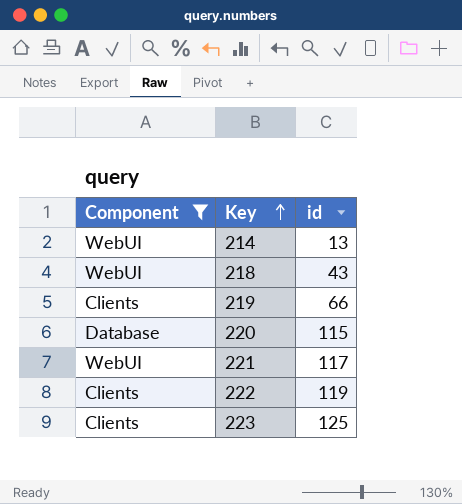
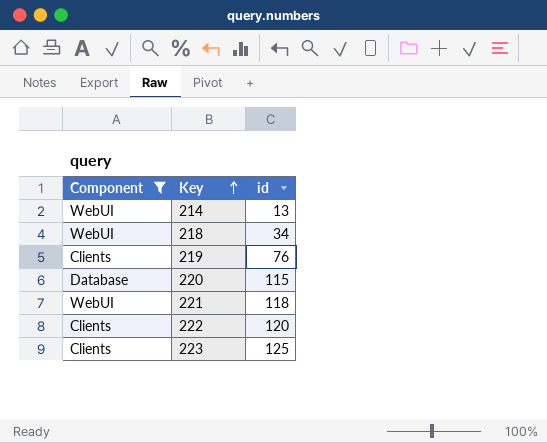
218 | id: 43 -> 34
219 | id: 66 -> 76
221 | id: 117 -> 118
222 | id: 119 -> 120

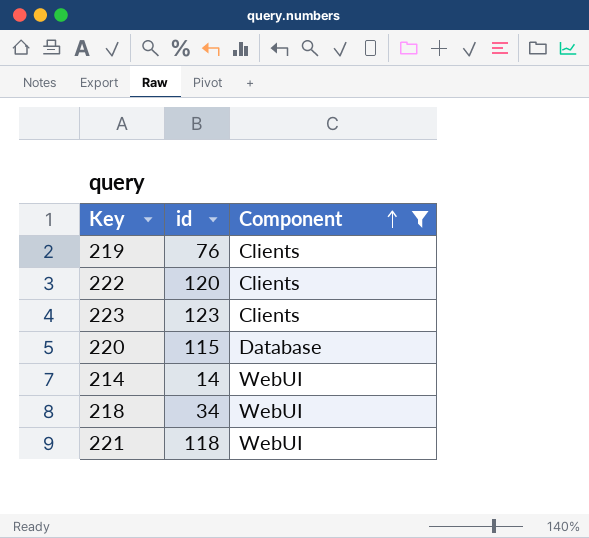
row order: Key ascending -> Component ascending
column Component | position: 1 -> 3
223 | id: 125 -> 123
214 | id: 13 -> 14

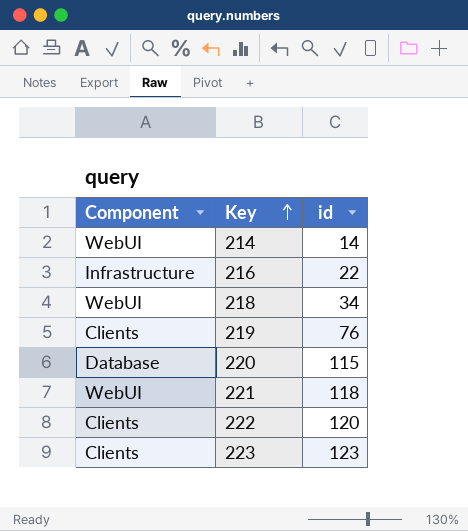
filter: Component != Infrastructure -> none
row order: Component ascending -> Key ascending
column Component | position: 3 -> 1

